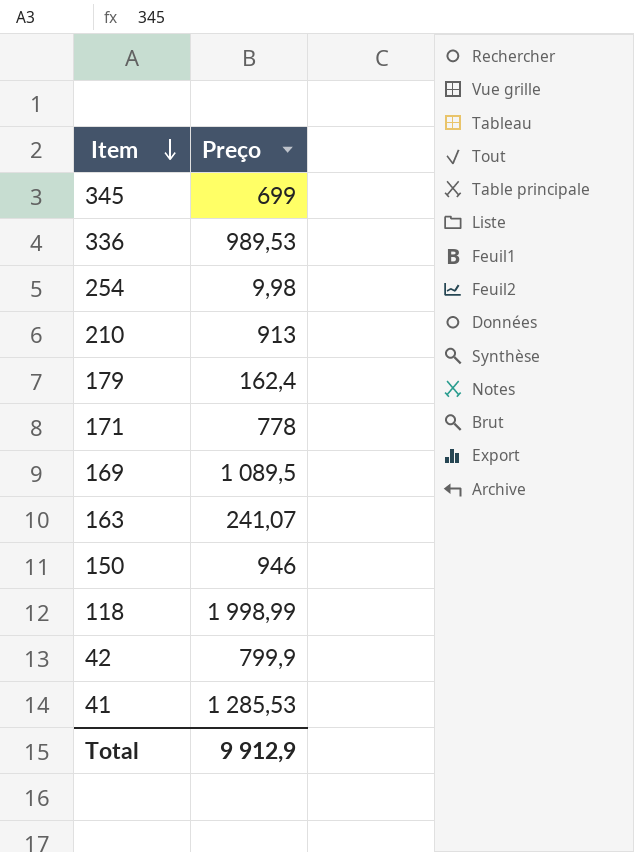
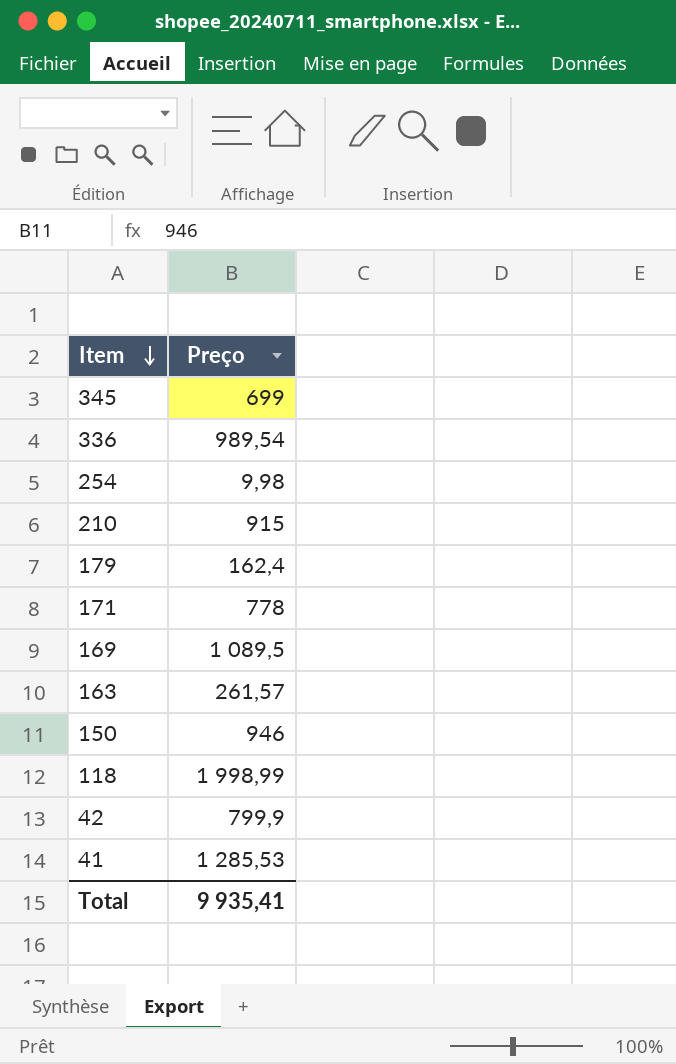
336 | Preço: 989,53 -> 989,54
210 | Preço: 913 -> 915
163 | Preço: 241,07 -> 261,57
Total | Preço: 9 912,9 -> 9 935,41

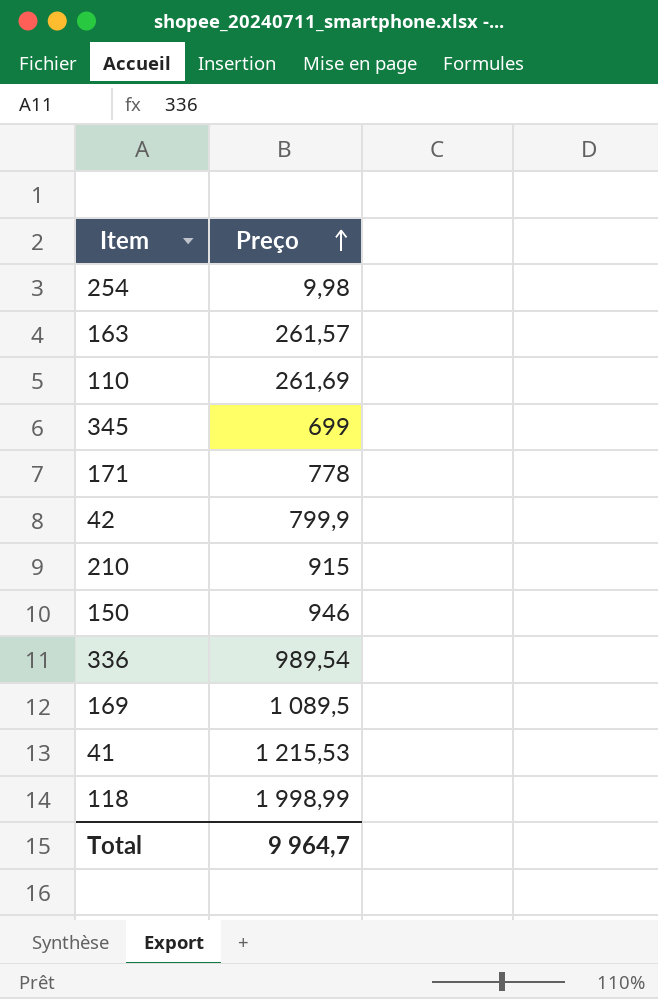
row order: Item descending -> Preço ascending
row 179: 162,4 -> none
row 110: none -> 261,69
41 | Preço: 1 285,53 -> 1 215,53
Total | Preço: 9 935,41 -> 9 964,7

